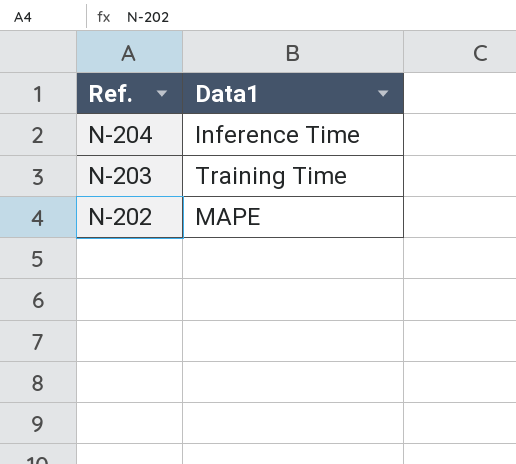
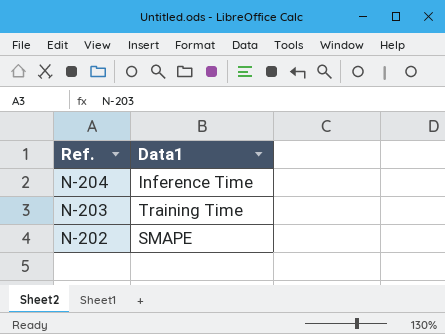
N-202 | Data1: MAPE -> SMAPE

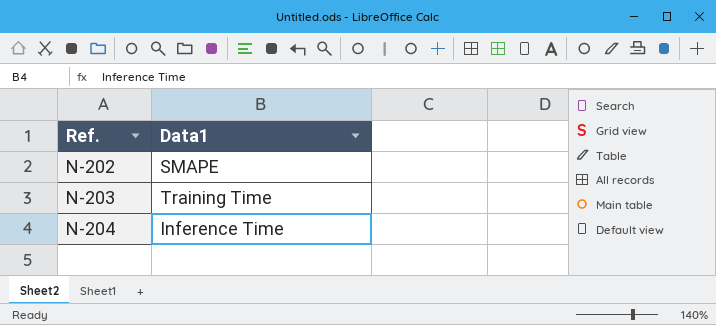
row order: Ref. descending -> Ref. ascending

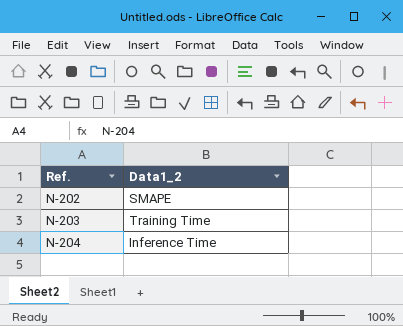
column name: Data1 -> Data1_2

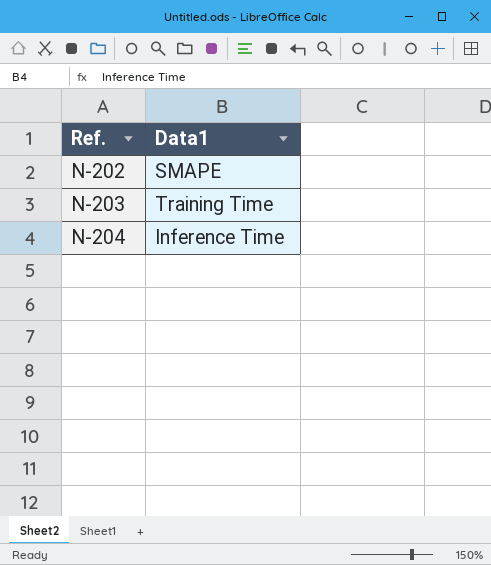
column name: Data1_2 -> Data1

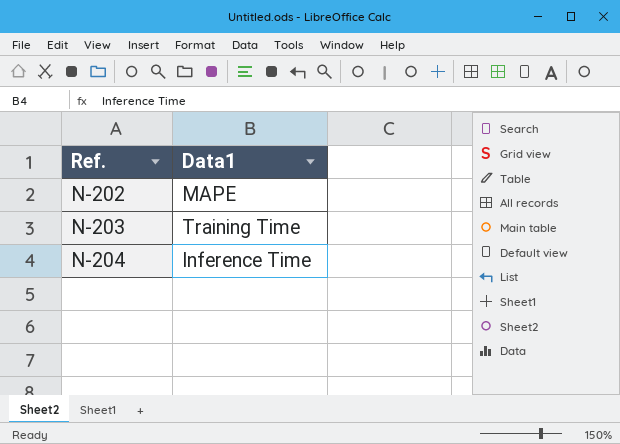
N-202 | Data1: SMAPE -> MAPE

